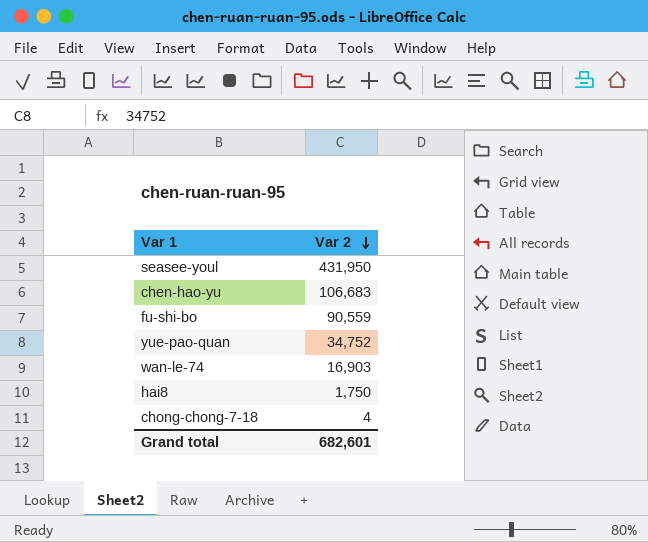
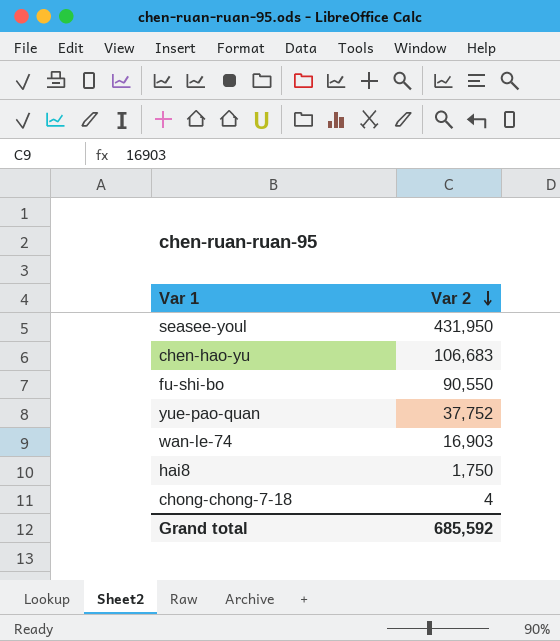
fu-shi-bo | Var 2: 90,559 -> 90,550
yue-pao-quan | Var 2: 34,752 -> 37,752
Grand total | Var 2: 682,601 -> 685,592

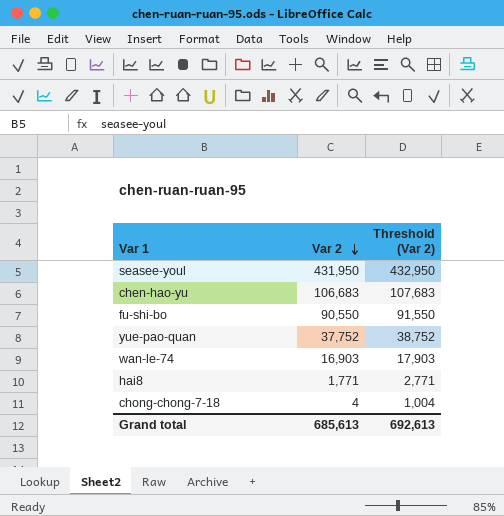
column Threshold (Var 2) | formula: none -> [Var 2] + 1000
hai8 | Var 2: 1,750 -> 1,771
Grand total | Var 2: 685,592 -> 685,613

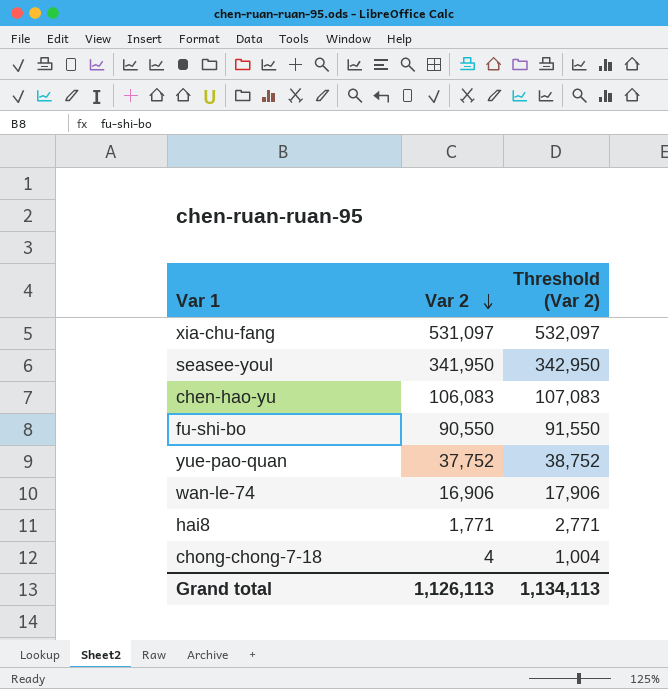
row xia-chu-fang: none -> 531,097 | 532,097
seasee-youl | Var 2: 431,950 -> 341,950
seasee-youl | Threshold (Var 2): 432,950 -> 342,950
chen-hao-yu | Var 2: 106,683 -> 106,083
chen-hao-yu | Threshold (Var 2): 107,683 -> 107,083
wan-le-74 | Var 2: 16,903 -> 16,906
wan-le-74 | Threshold (Var 2): 17,903 -> 17,906
Grand total | Var 2: 685,613 -> 1,126,113
Grand total | Threshold (Var 2): 692,613 -> 1,134,113

